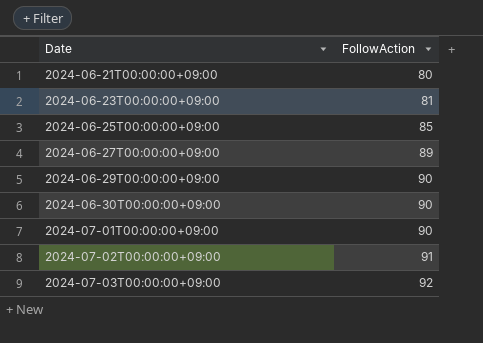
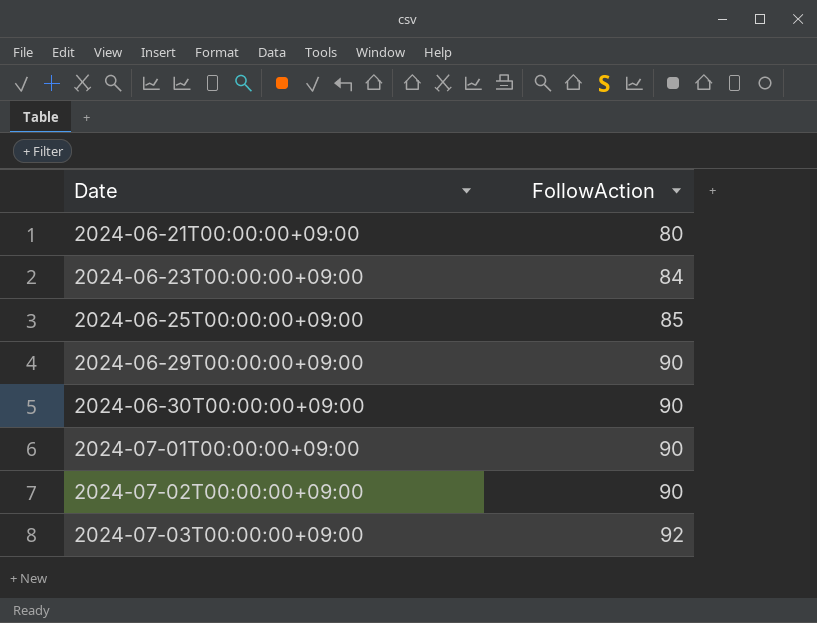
row 2024-06-27T00:00:00+09:00: 89 -> none
2024-06-23T00:00:00+09:00 | FollowAction: 81 -> 84
2024-07-02T00:00:00+09:00 | FollowAction: 91 -> 90

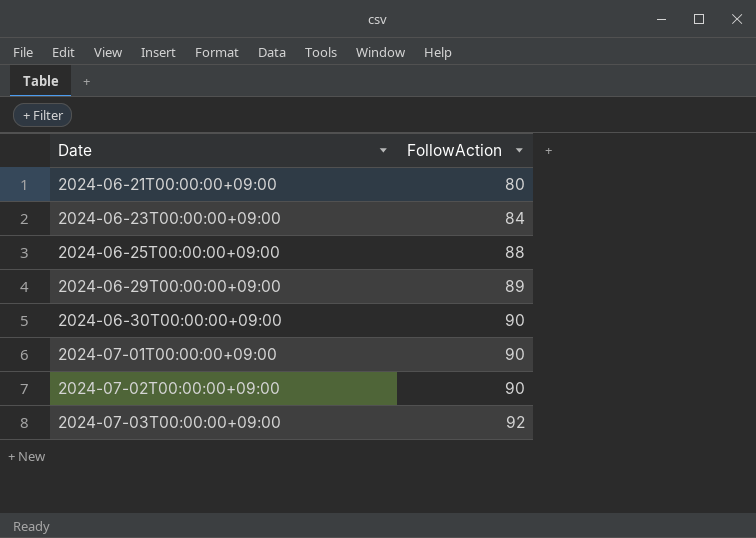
2024-06-25T00:00:00+09:00 | FollowAction: 85 -> 88
2024-06-29T00:00:00+09:00 | FollowAction: 90 -> 89

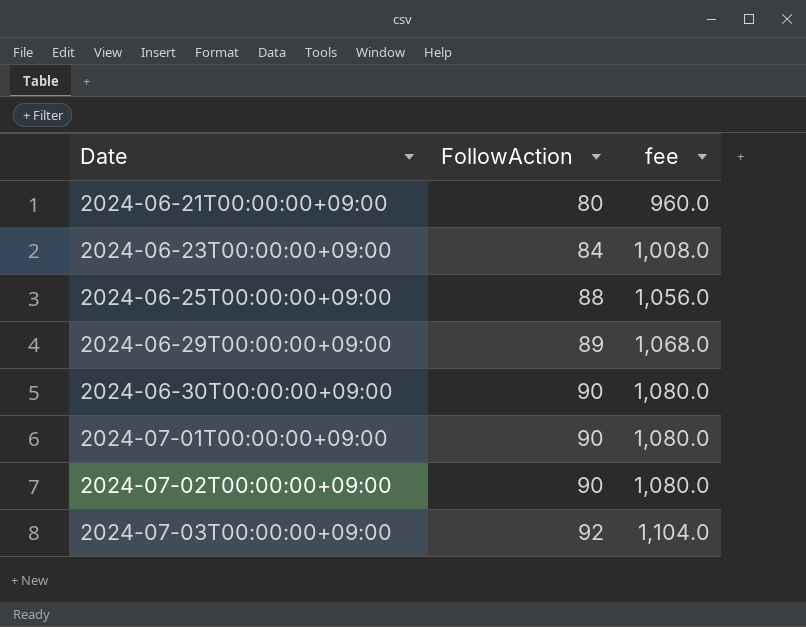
column fee | formula: none -> [FollowAction] * 12

